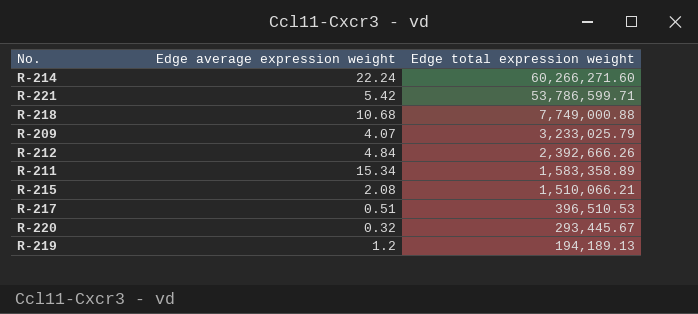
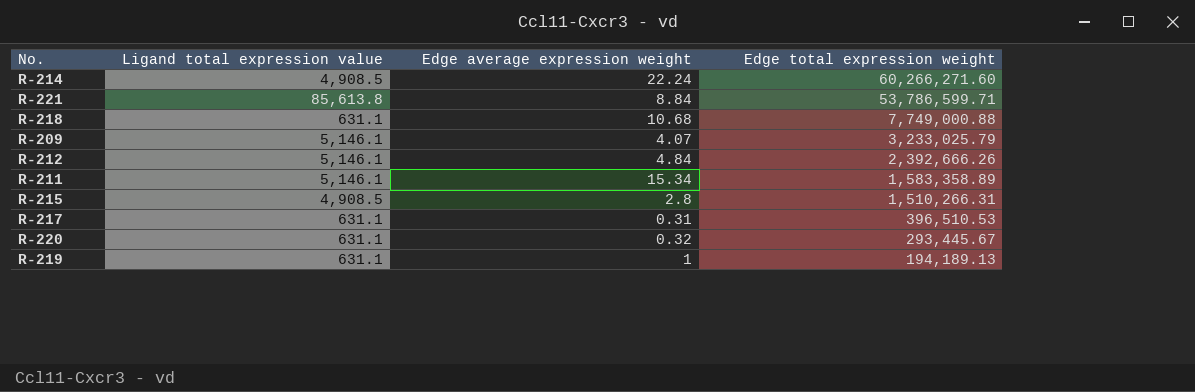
column Ligand total expression value | position: none -> 2
R-221 | Edge average expression weight: 5.42 -> 8.84
R-215 | Edge average expression weight: 2.08 -> 2.8
R-215 | Edge total expression weight: 1,510,066.21 -> 1,510,266.31
R-217 | Edge average expression weight: 0.51 -> 0.31
R-219 | Edge average expression weight: 1.2 -> 1

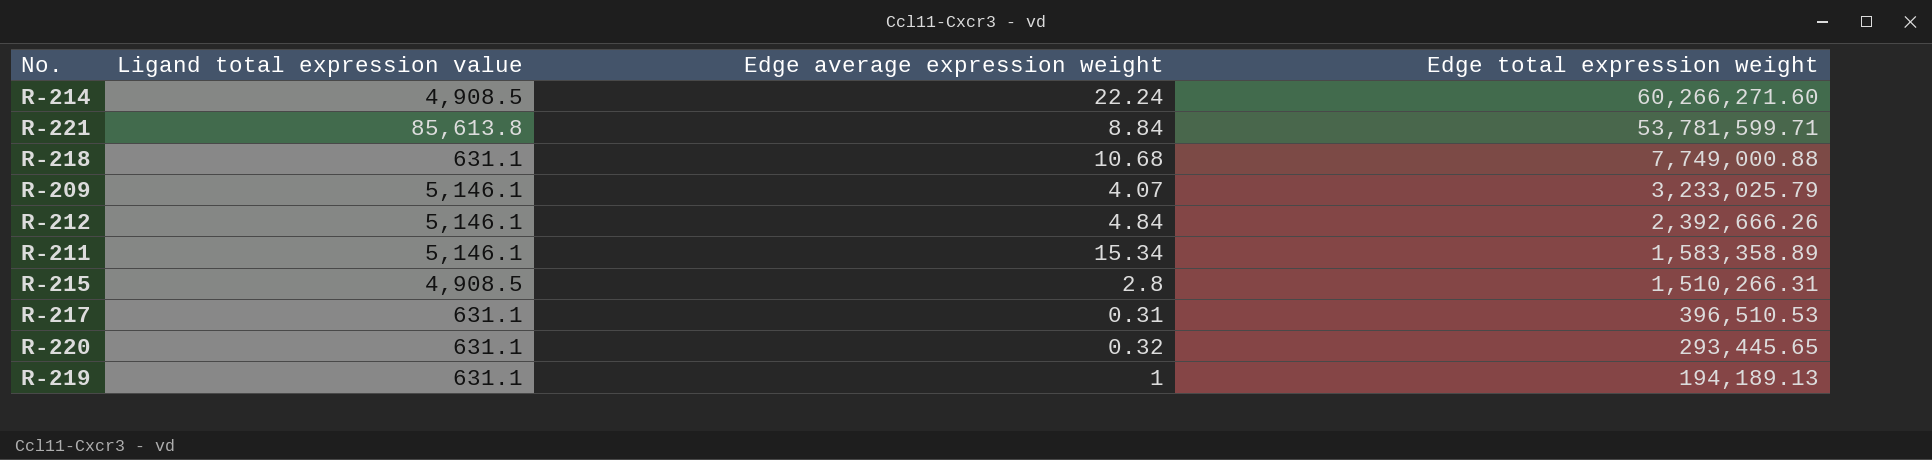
R-221 | Edge total expression weight: 53,786,599.71 -> 53,781,599.71
R-220 | Edge total expression weight: 293,445.67 -> 293,445.65

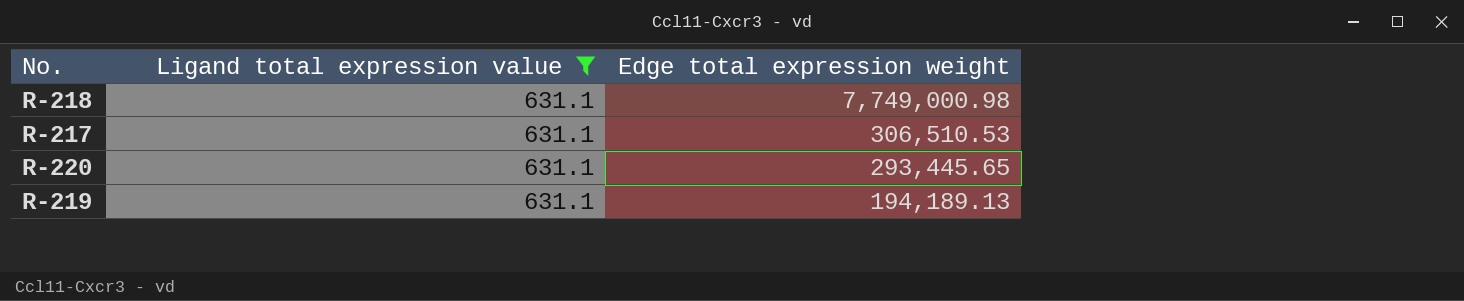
filter: none -> Ligand total expression value = 631.1
column Edge average expression weight | position: 3 -> none
R-218 | Edge total expression weight: 7,749,000.88 -> 7,749,000.98
R-217 | Edge total expression weight: 396,510.53 -> 306,510.53

